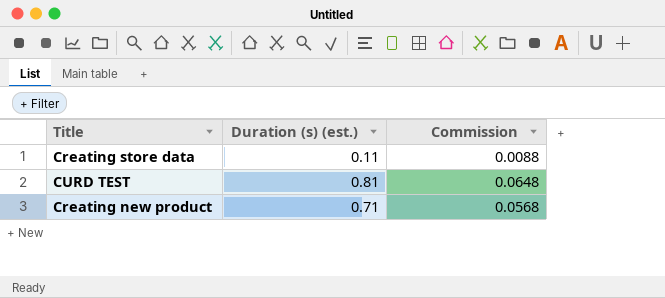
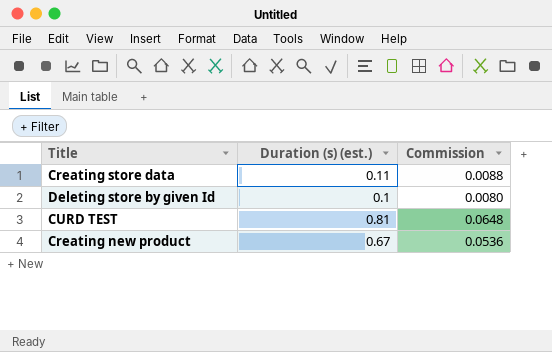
row Deleting store by given Id: none -> 0.1 | 0.0080
Creating new product | Duration (s) (est.): 0.71 -> 0.67
Creating new product | Commission: 0.0568 -> 0.0536

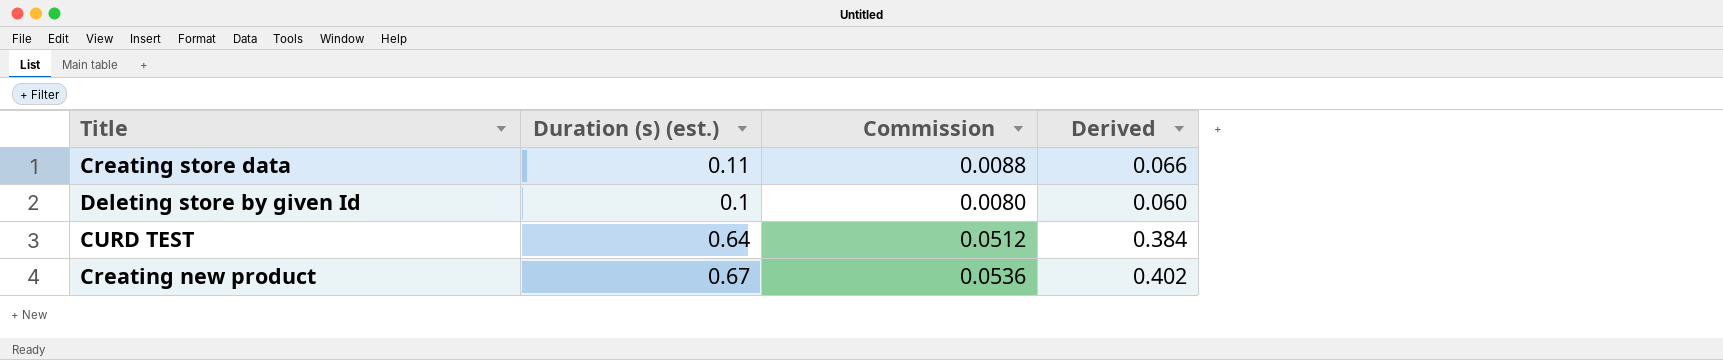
column Derived | formula: none -> [Duration (s) (est.)] * 0.6
CURD TEST | Duration (s) (est.): 0.81 -> 0.64
CURD TEST | Commission: 0.0648 -> 0.0512

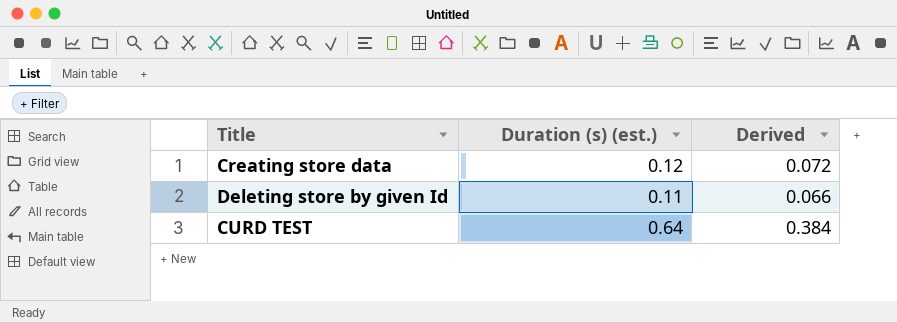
column Commission | formula: [Duration (s) (est.)] * 0.08 -> none
row Creating new product: 0.67 | 0.0536 | 0.402 -> none
Creating store data | Duration (s) (est.): 0.11 -> 0.12
Creating store data | Derived: 0.066 -> 0.072
Deleting store by given Id | Duration (s) (est.): 0.1 -> 0.11
Deleting store by given Id | Derived: 0.060 -> 0.066

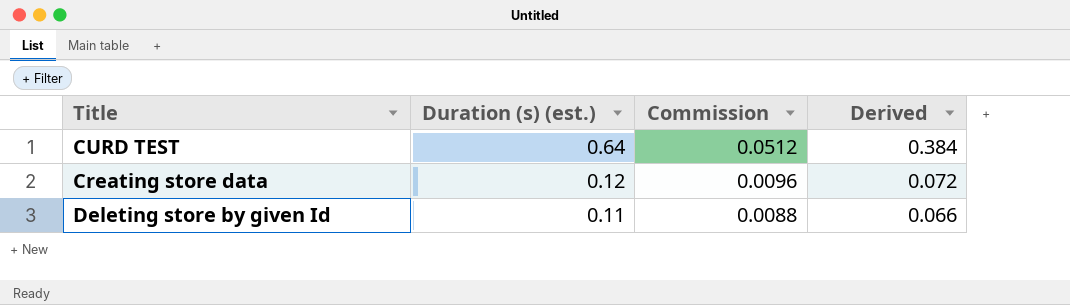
row order: none -> Duration (s) (est.) descending
column Commission | formula: none -> [Duration (s) (est.)] * 0.08

